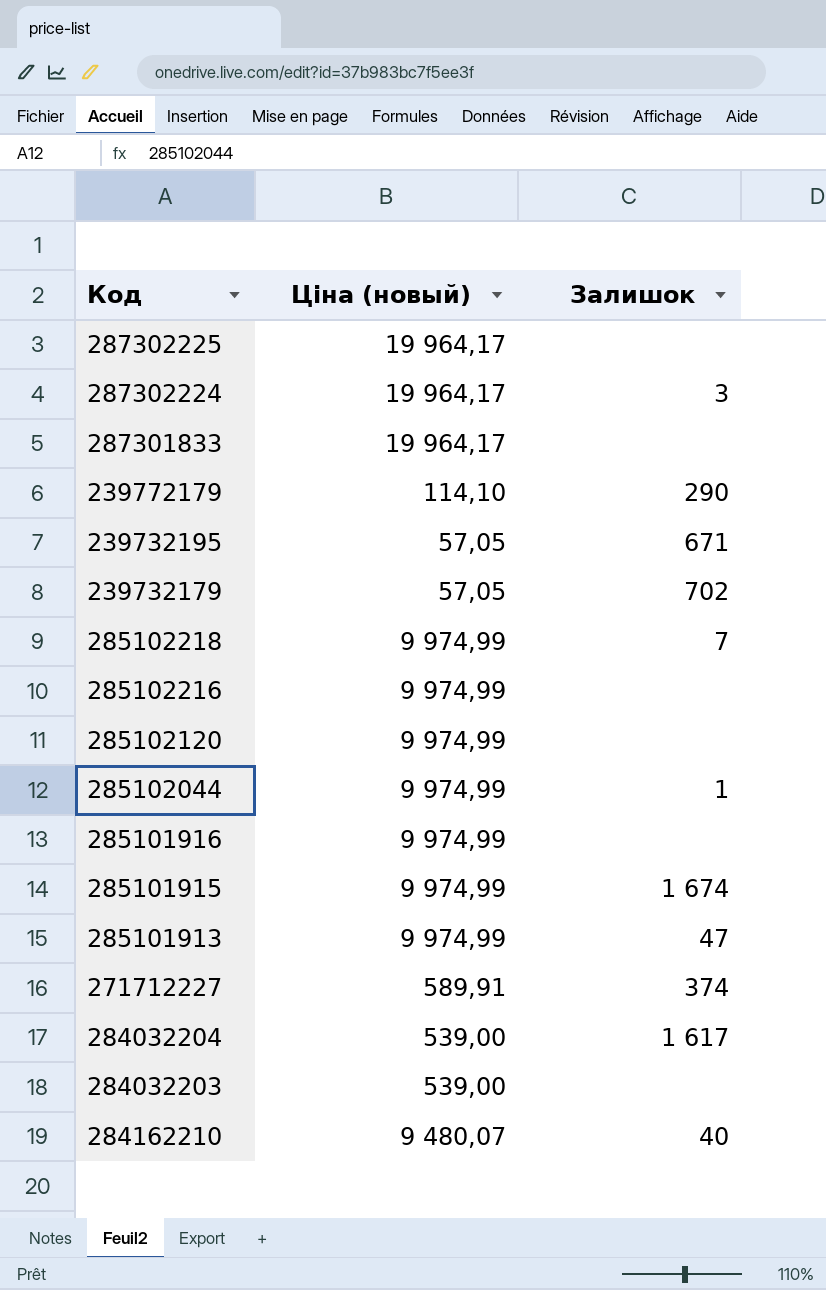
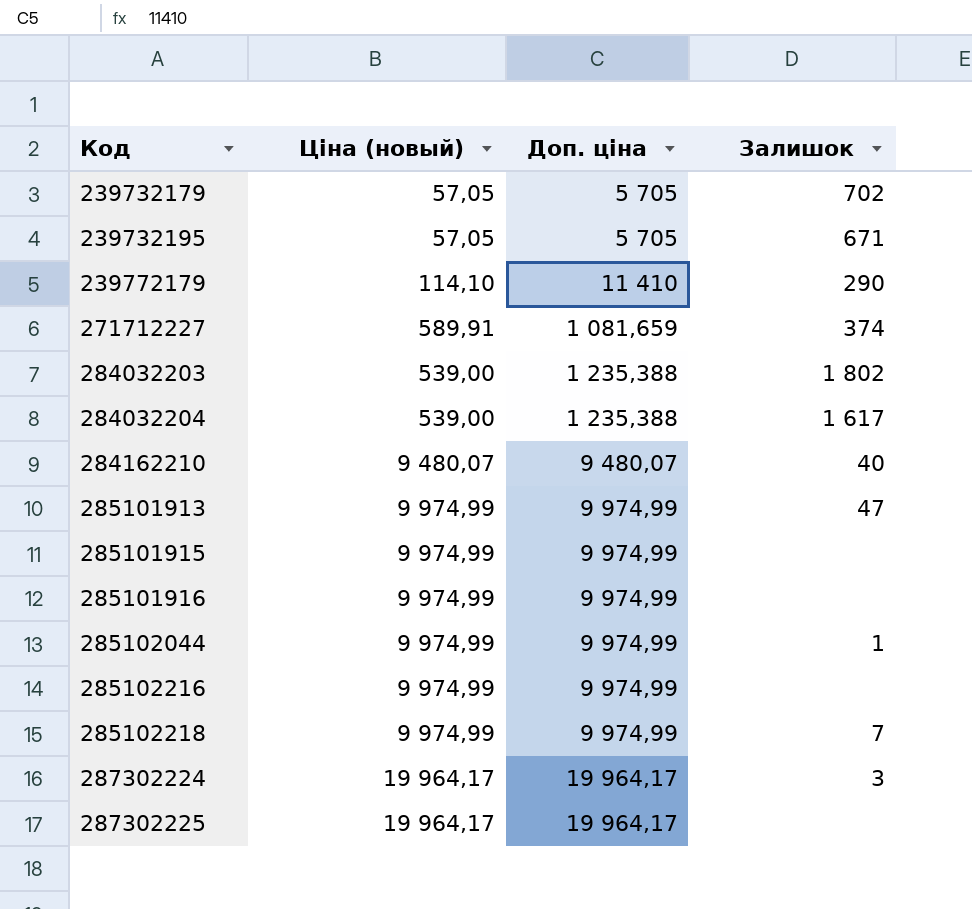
row order: none -> Код ascending
column Доп. ціна | position: none -> 3
row 287301833: 19 964,17 | none -> none
row 285102120: 9 974,99 | none -> none
284032203 | Залишок: none -> 1 802
285101915 | Залишок: 1 674 -> none

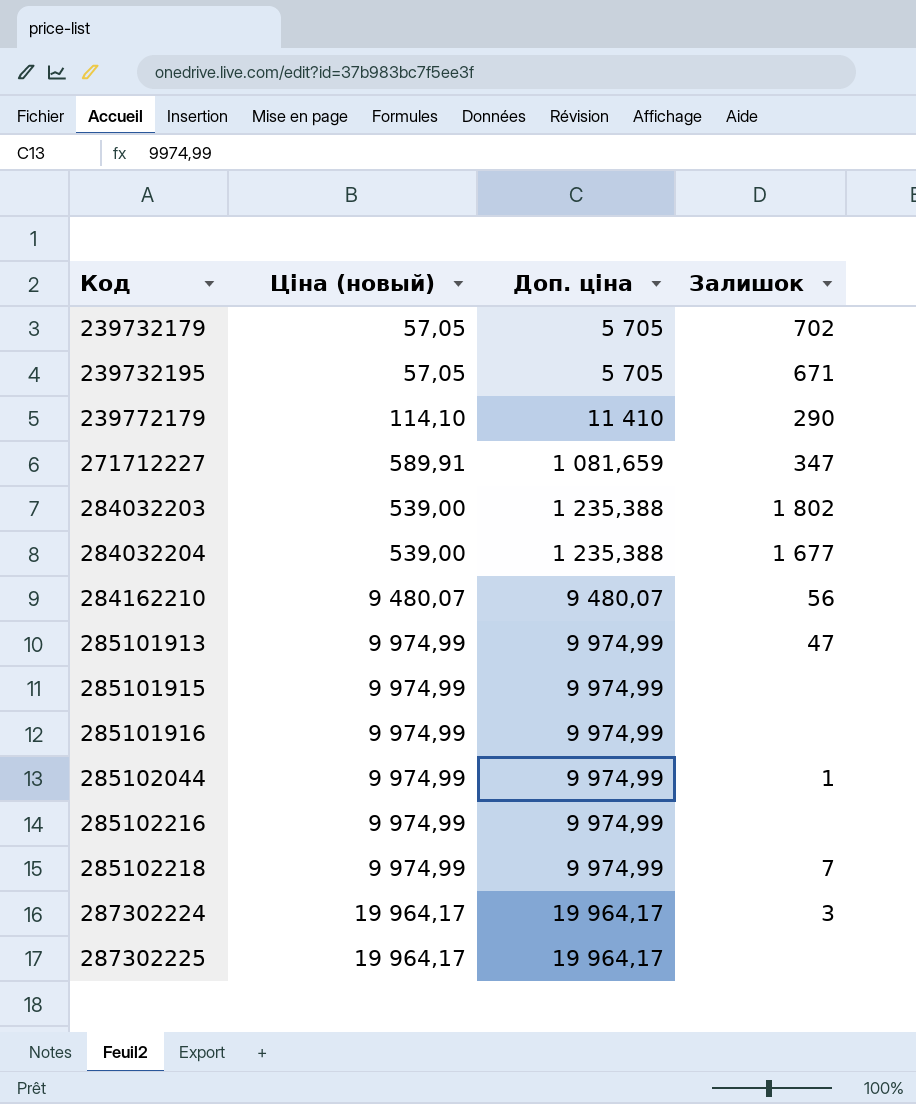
271712227 | Залишок: 374 -> 347
284032204 | Залишок: 1 617 -> 1 677
284162210 | Залишок: 40 -> 56

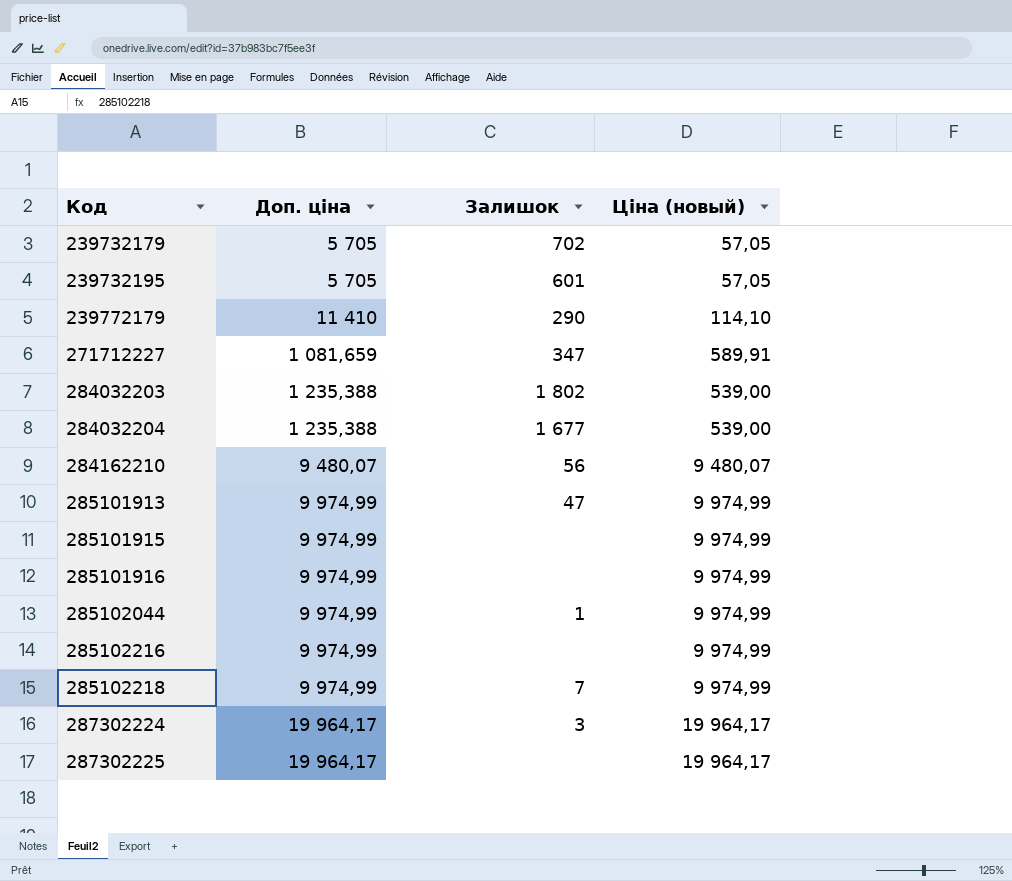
column Ціна (новый) | position: 2 -> 4
239732195 | Залишок: 671 -> 601

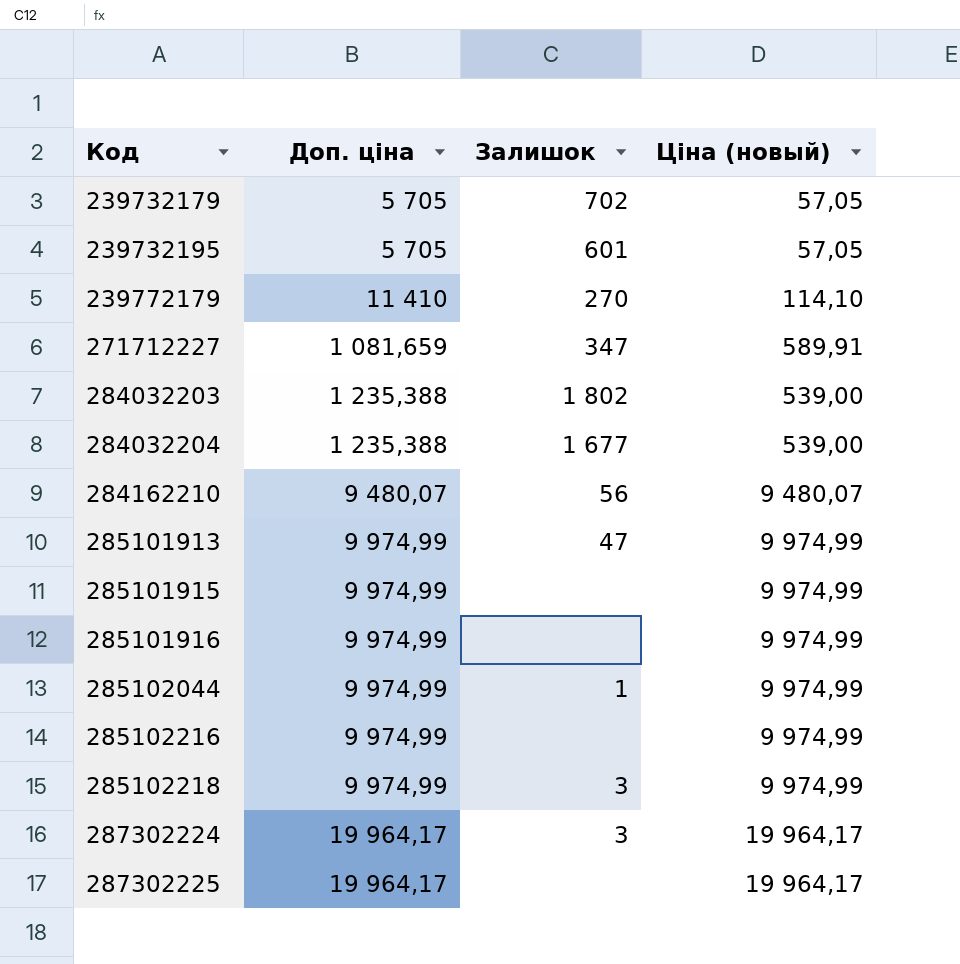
239772179 | Залишок: 290 -> 270
285102218 | Залишок: 7 -> 3

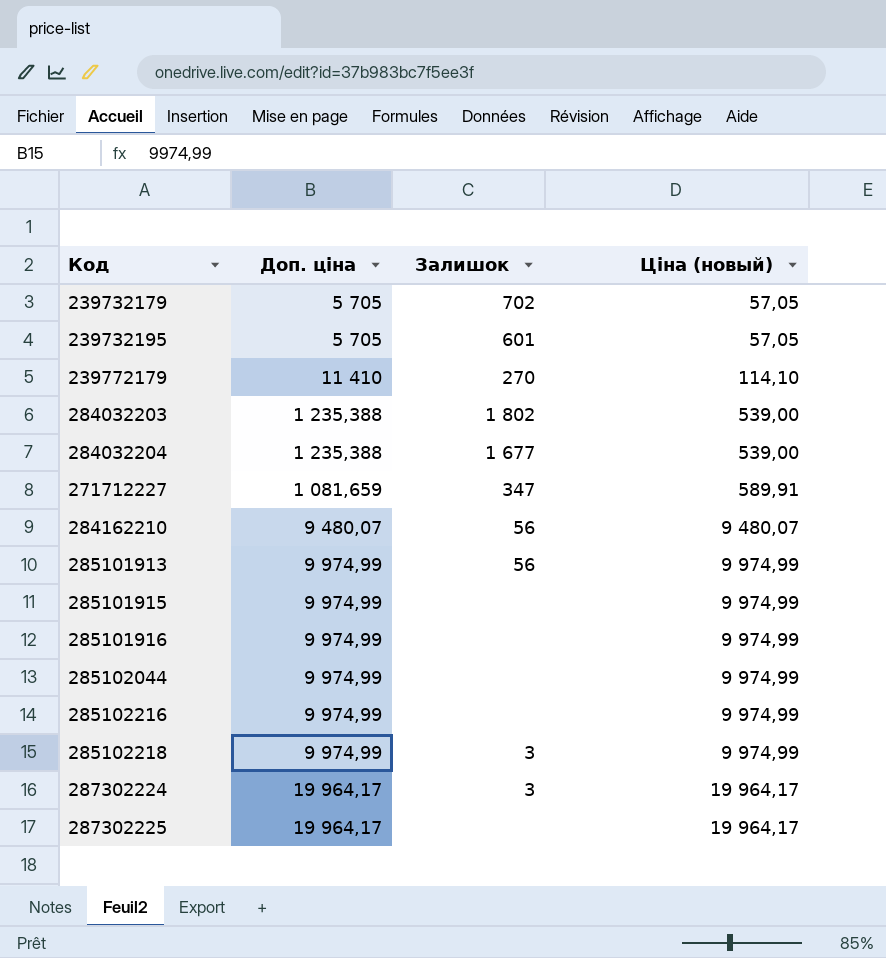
row order: Код ascending -> Ціна (новый) ascending
285101913 | Залишок: 47 -> 56
285102044 | Залишок: 1 -> none

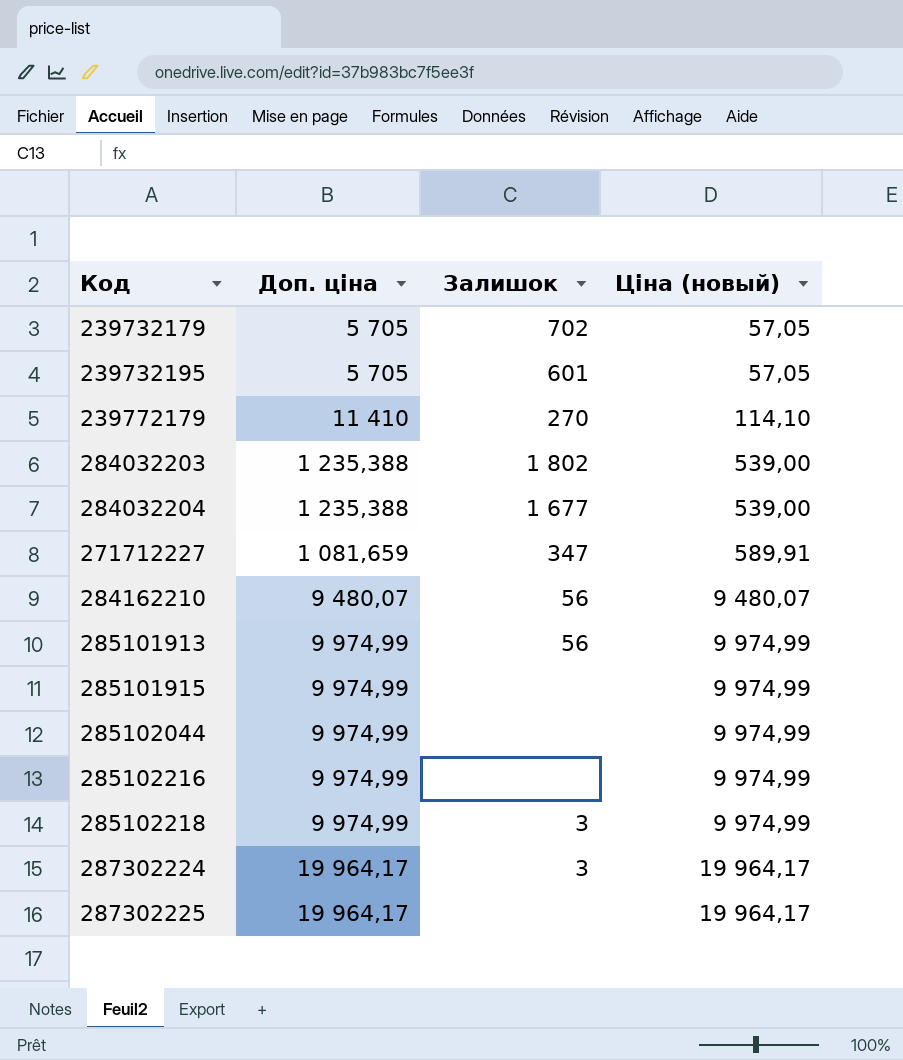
row 285101916: 9 974,99 | none | 9 974,99 -> none

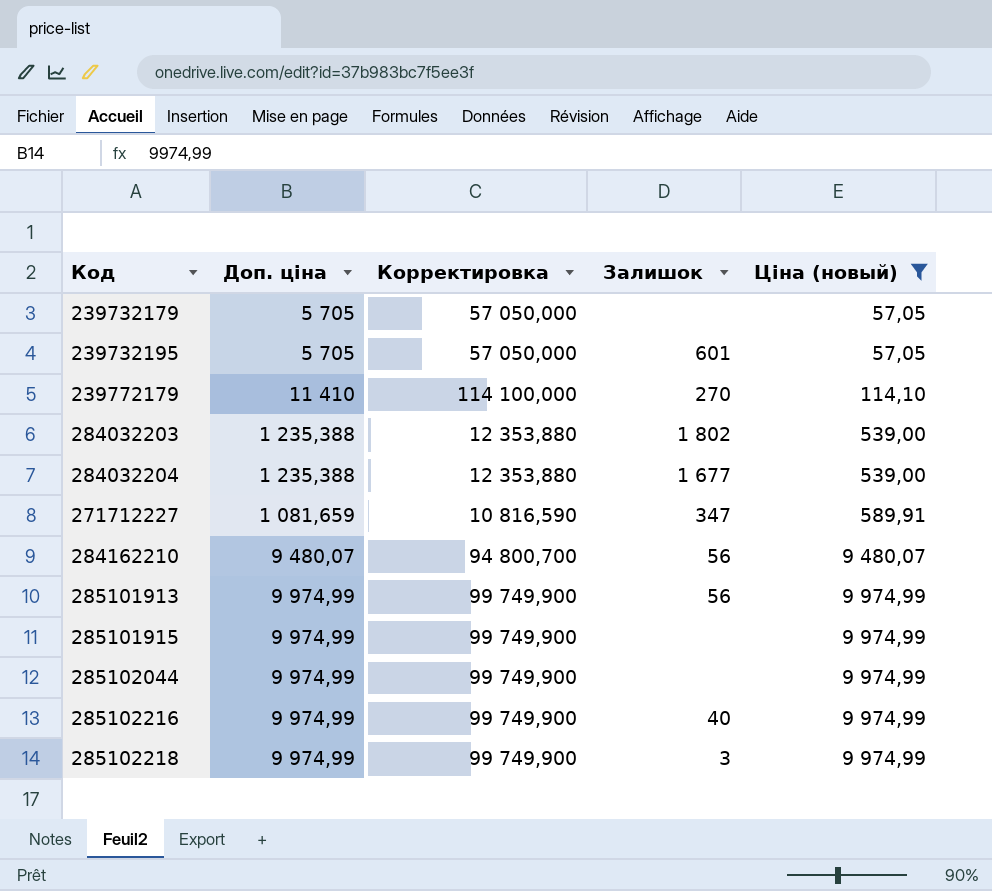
filter: none -> Ціна (новый) != 19 964,17
column Корректировка | formula: none -> [Доп. ціна] * 10
239732179 | Залишок: 702 -> none
285102216 | Залишок: none -> 40

